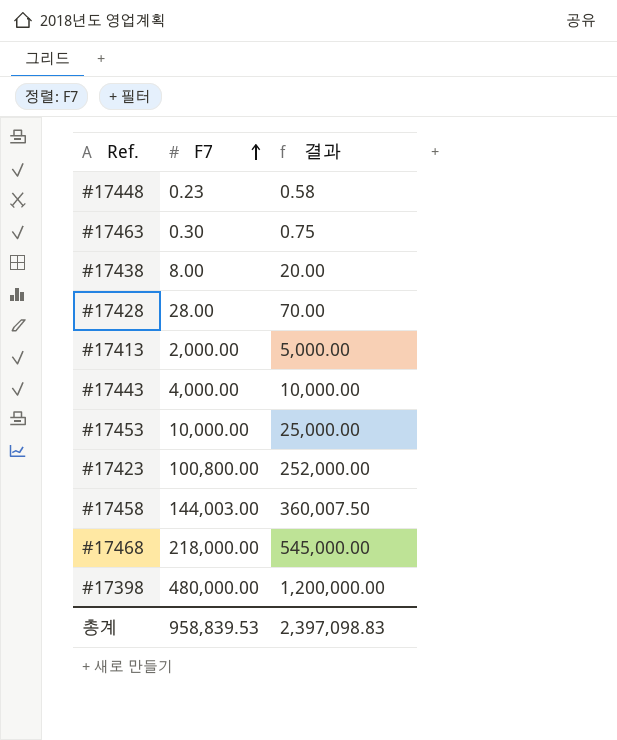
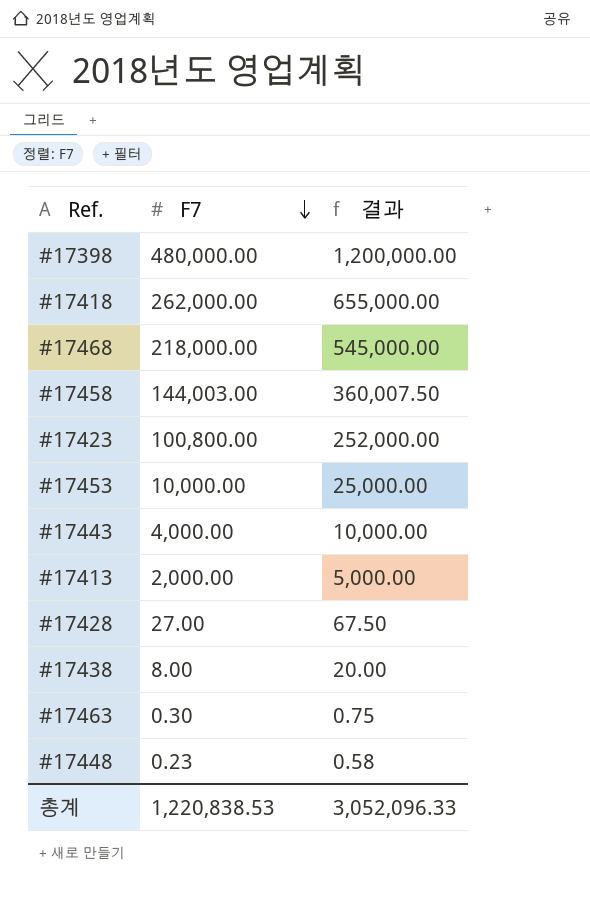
row order: F7 ascending -> F7 descending
row #17418: none -> 262,000.00 | 655,000.00
#17428 | F7: 28.00 -> 27.00
#17428 | 결과: 70.00 -> 67.50
총계 | F7: 958,839.53 -> 1,220,838.53
총계 | 결과: 2,397,098.83 -> 3,052,096.33

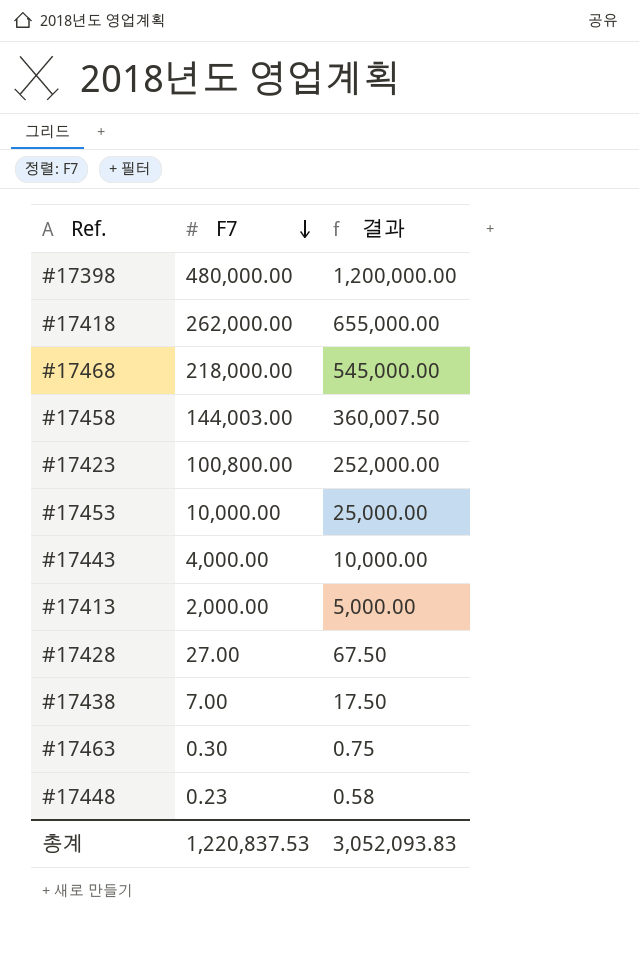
#17438 | F7: 8.00 -> 7.00
#17438 | 결과: 20.00 -> 17.50
총계 | F7: 1,220,838.53 -> 1,220,837.53
총계 | 결과: 3,052,096.33 -> 3,052,093.83

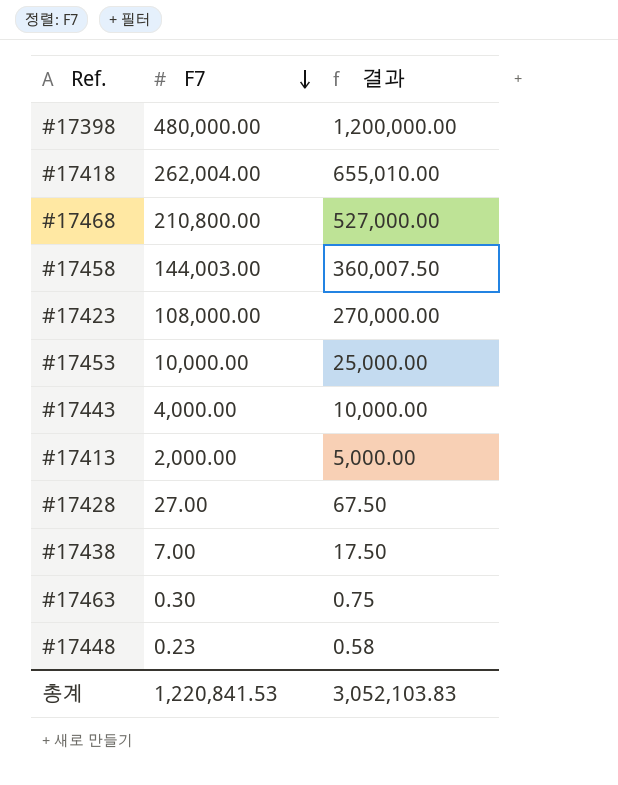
#17418 | F7: 262,000.00 -> 262,004.00
#17418 | 결과: 655,000.00 -> 655,010.00
#17468 | F7: 218,000.00 -> 210,800.00
#17468 | 결과: 545,000.00 -> 527,000.00
#17423 | F7: 100,800.00 -> 108,000.00
#17423 | 결과: 252,000.00 -> 270,000.00
총계 | F7: 1,220,837.53 -> 1,220,841.53
총계 | 결과: 3,052,093.83 -> 3,052,103.83

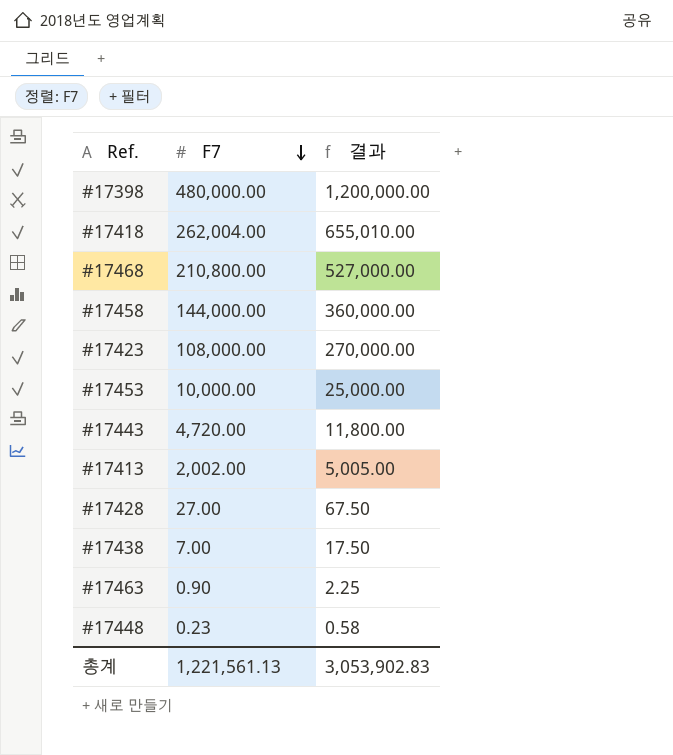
#17458 | F7: 144,003.00 -> 144,000.00
#17458 | 결과: 360,007.50 -> 360,000.00
#17443 | F7: 4,000.00 -> 4,720.00
#17443 | 결과: 10,000.00 -> 11,800.00
#17413 | F7: 2,000.00 -> 2,002.00
#17413 | 결과: 5,000.00 -> 5,005.00
#17463 | F7: 0.30 -> 0.90
#17463 | 결과: 0.75 -> 2.25
총계 | F7: 1,220,841.53 -> 1,221,561.13
총계 | 결과: 3,052,103.83 -> 3,053,902.83

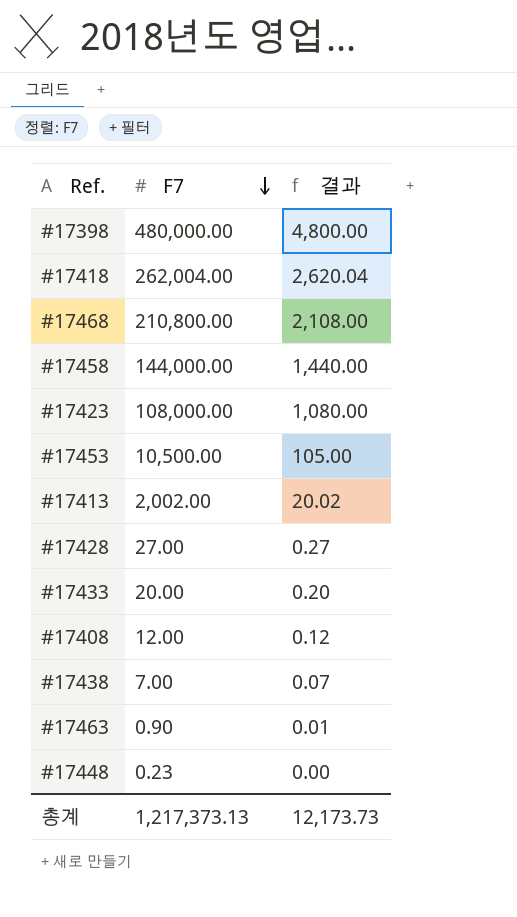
column 결과 | formula: [F7] * 2.5 -> [F7] * 0.01
row #17443: 4,720.00 | 11,800.00 -> none
#17453 | F7: 10,000.00 -> 10,500.00
row #17433: none -> 20.00 | 0.20
row #17408: none -> 12.00 | 0.12
총계 | F7: 1,221,561.13 -> 1,217,373.13
총계 | 결과: 3,053,902.83 -> 12,173.73

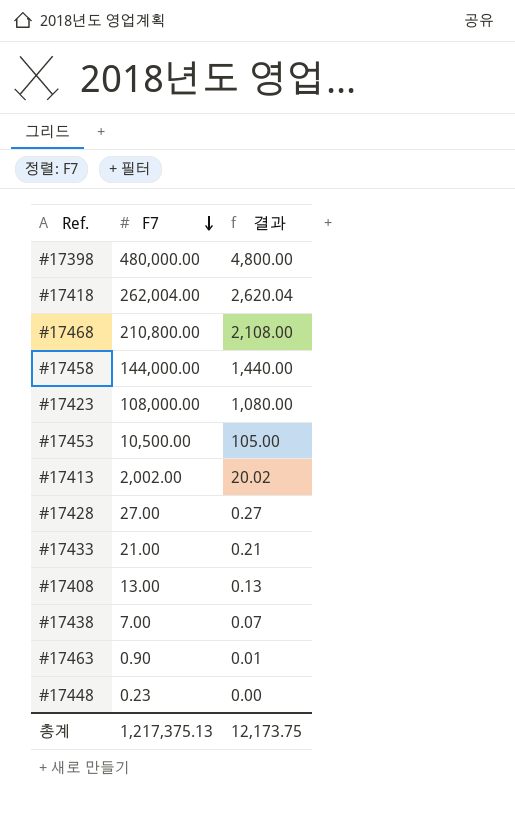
#17433 | F7: 20.00 -> 21.00
#17433 | 결과: 0.20 -> 0.21
#17408 | F7: 12.00 -> 13.00
#17408 | 결과: 0.12 -> 0.13
총계 | F7: 1,217,373.13 -> 1,217,375.13
총계 | 결과: 12,173.73 -> 12,173.75

